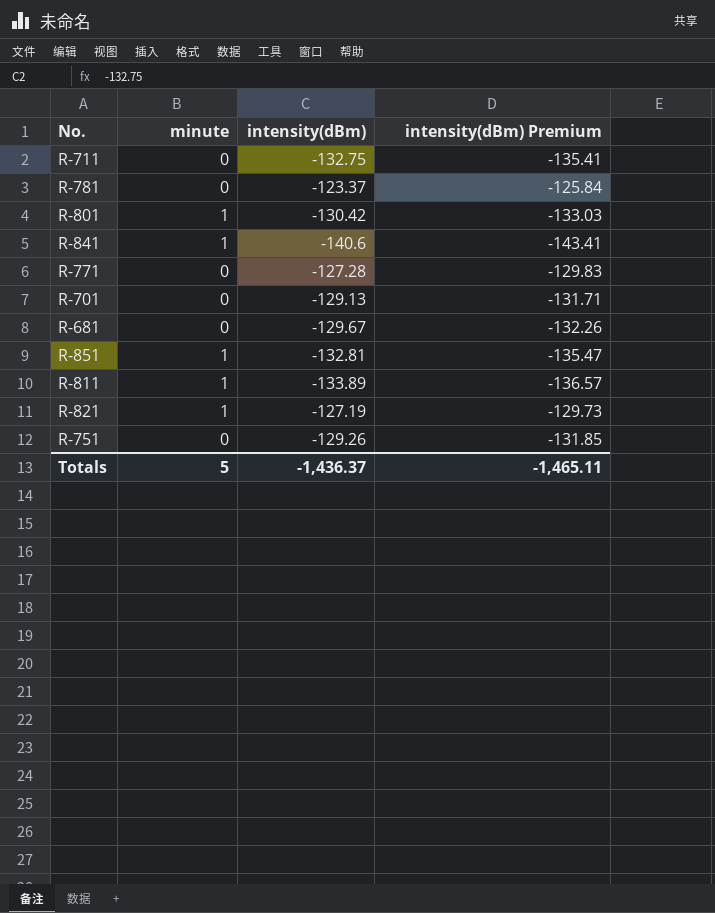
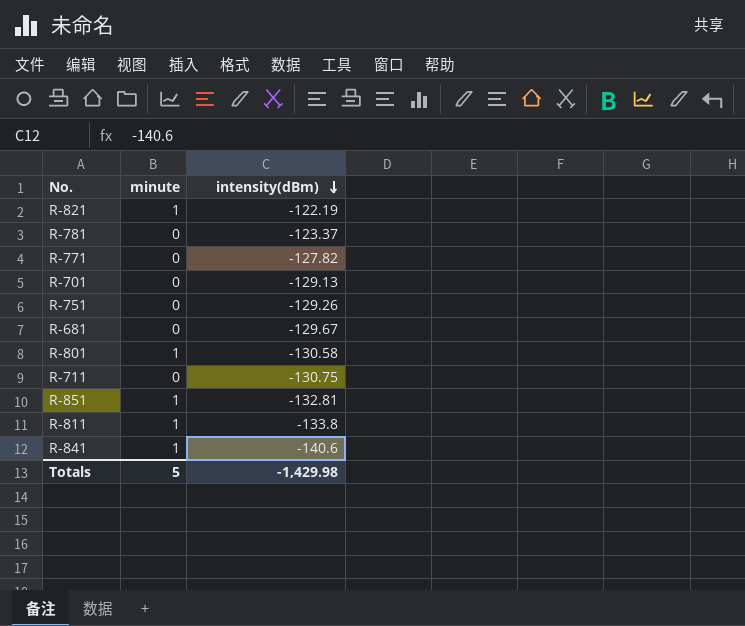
row order: none -> intensity(dBm) descending
column intensity(dBm) Premium | formula: [intensity(dBm)] * 1.02 -> none
R-821 | intensity(dBm): -127.19 -> -122.19
R-771 | intensity(dBm): -127.28 -> -127.82
R-801 | intensity(dBm): -130.42 -> -130.58
R-711 | intensity(dBm): -132.75 -> -130.75
R-811 | intensity(dBm): -133.89 -> -133.8
Totals | intensity(dBm): -1,436.37 -> -1,429.98

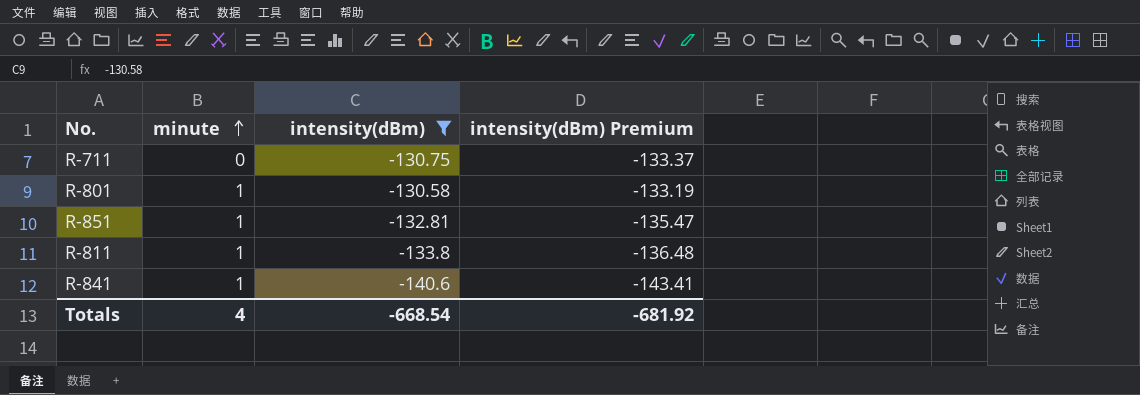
filter: none -> intensity(dBm) <= -130.58
row order: intensity(dBm) descending -> minute ascending
column intensity(dBm) Premium | formula: none -> [intensity(dBm)] * 1.02
Totals | minute: 5 -> 4
Totals | intensity(dBm): -1,429.98 -> -668.54

